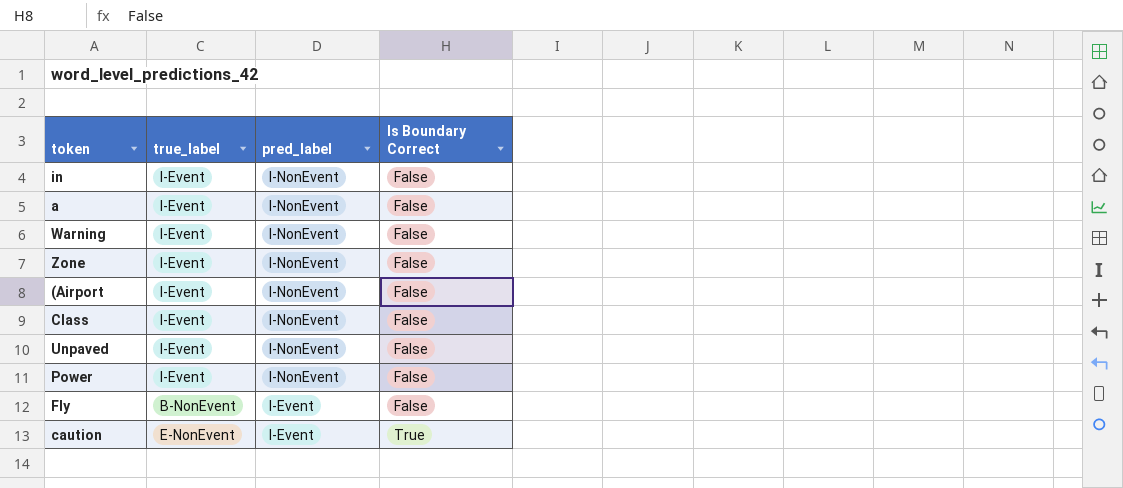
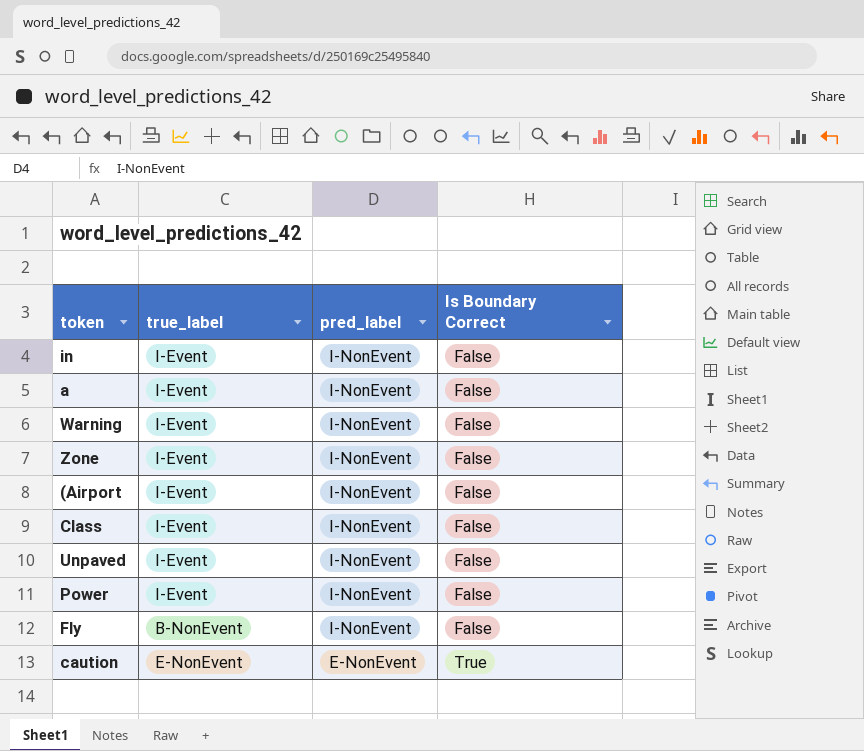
Fly | pred_label: I-Event -> I-NonEvent
caution | pred_label: I-Event -> E-NonEvent

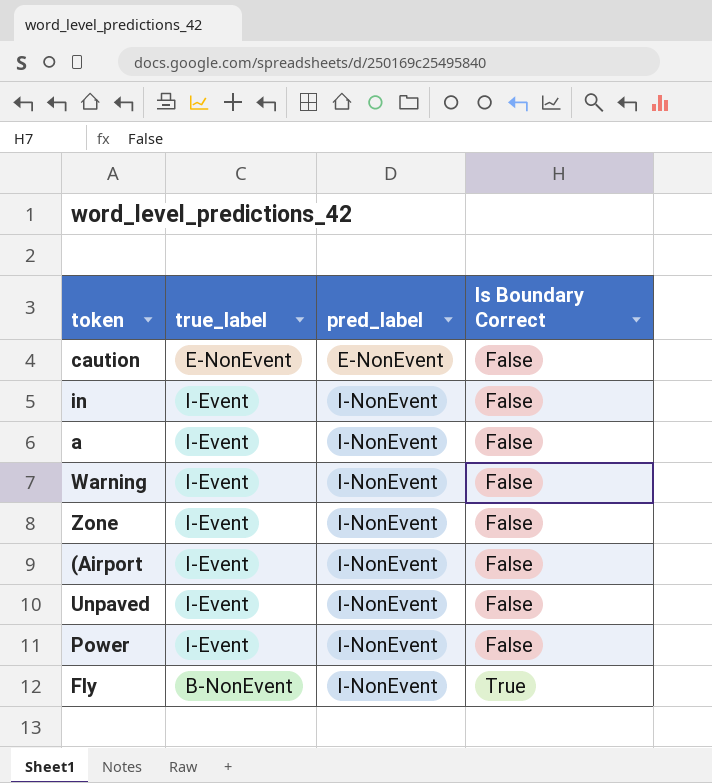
row order: pred_label descending -> pred_label ascending
row Class: I-Event | I-NonEvent | False -> none
caution | Is Boundary Correct: True -> False
Fly | Is Boundary Correct: False -> True

